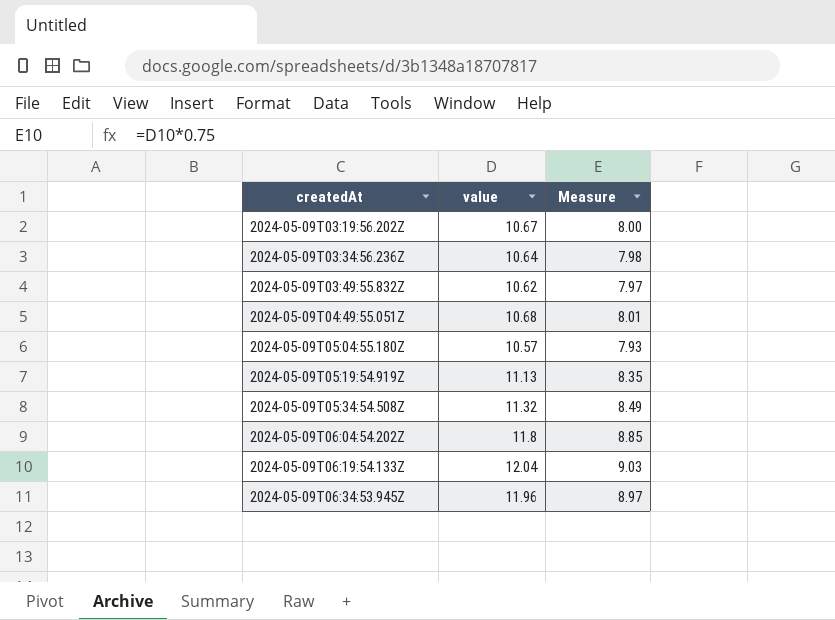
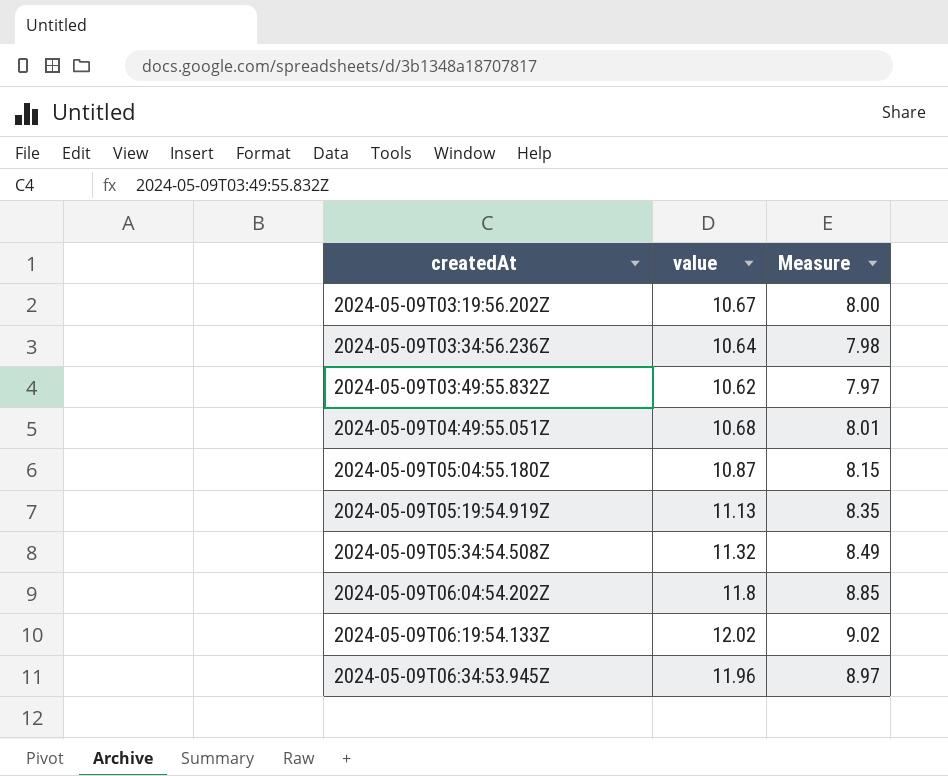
2024-05-09T05:04:55.180Z | value: 10.57 -> 10.87
2024-05-09T05:04:55.180Z | Measure: 7.93 -> 8.15
2024-05-09T06:19:54.133Z | value: 12.04 -> 12.02
2024-05-09T06:19:54.133Z | Measure: 9.03 -> 9.02

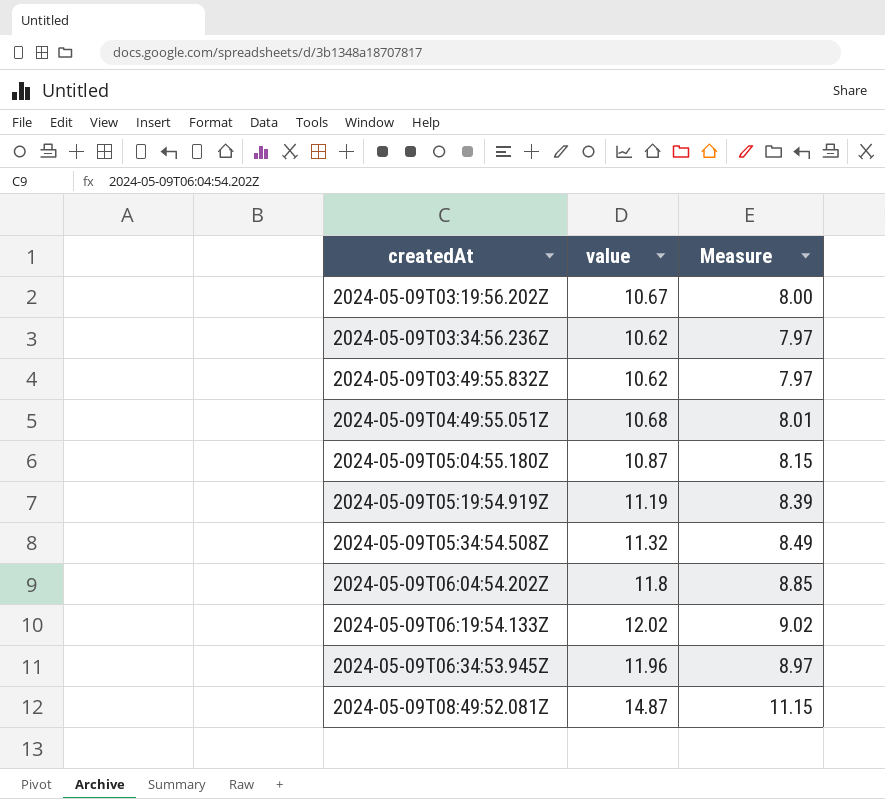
2024-05-09T03:34:56.236Z | value: 10.64 -> 10.62
2024-05-09T03:34:56.236Z | Measure: 7.98 -> 7.97
2024-05-09T05:19:54.919Z | value: 11.13 -> 11.19
2024-05-09T05:19:54.919Z | Measure: 8.35 -> 8.39
row 2024-05-09T08:49:52.081Z: none -> 14.87 | 11.15

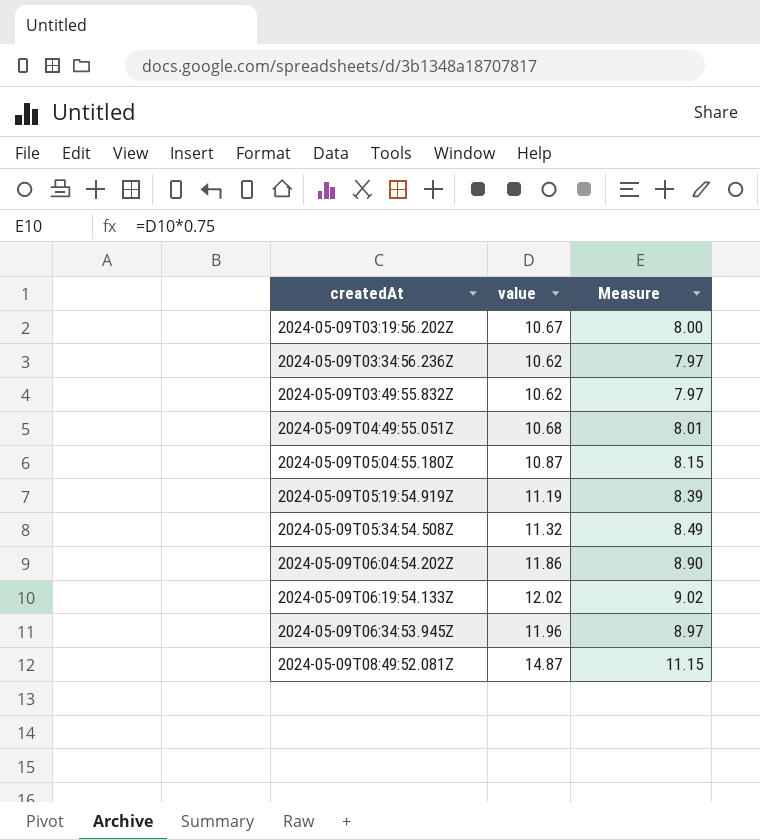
2024-05-09T06:04:54.202Z | value: 11.8 -> 11.86
2024-05-09T06:04:54.202Z | Measure: 8.85 -> 8.90

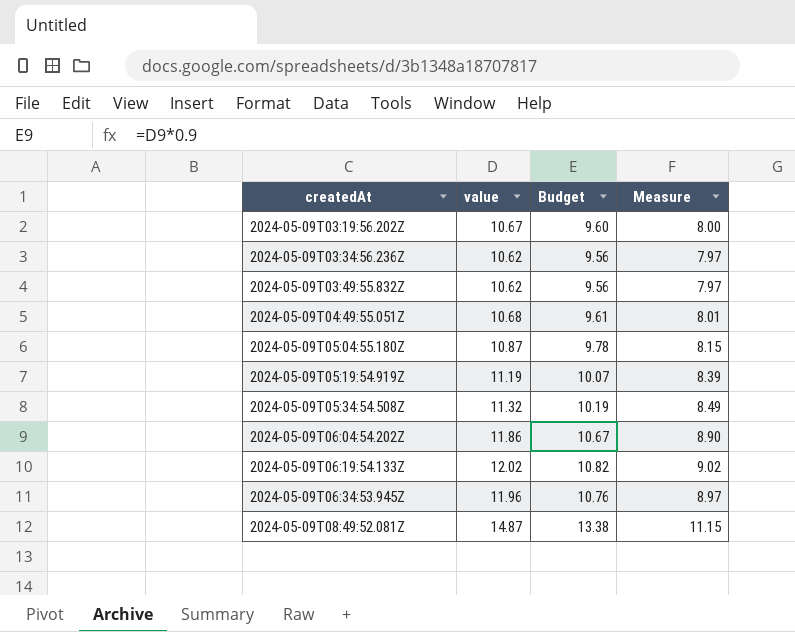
column Budget | formula: none -> [value] * 0.9

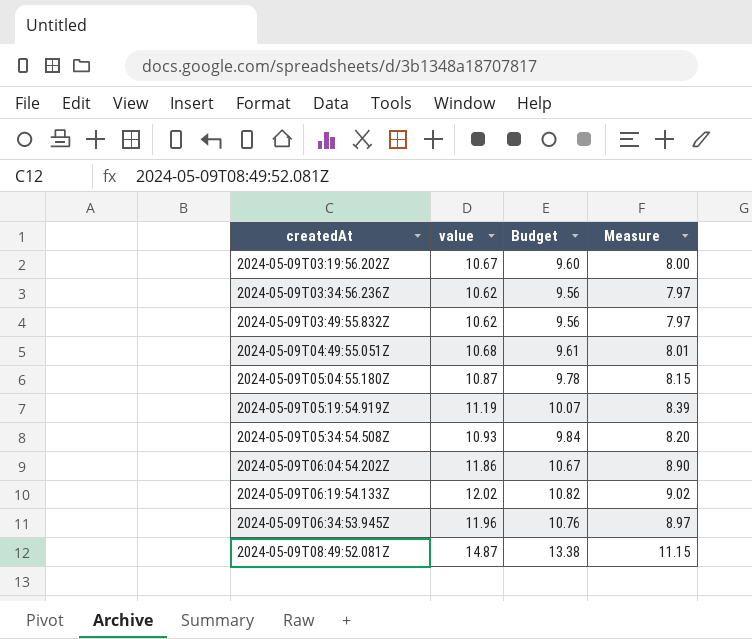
2024-05-09T05:34:54.508Z | value: 11.32 -> 10.93
2024-05-09T05:34:54.508Z | Budget: 10.19 -> 9.84
2024-05-09T05:34:54.508Z | Measure: 8.49 -> 8.20

